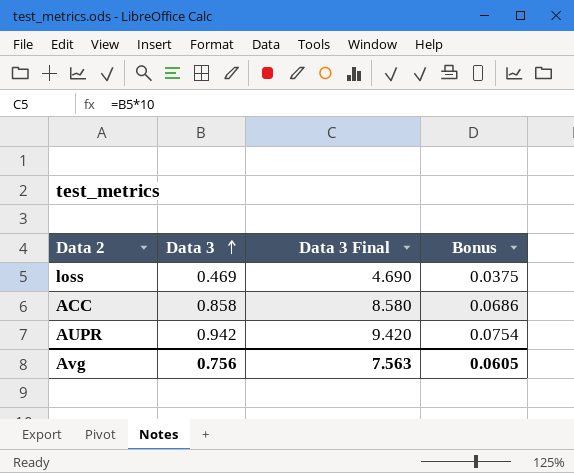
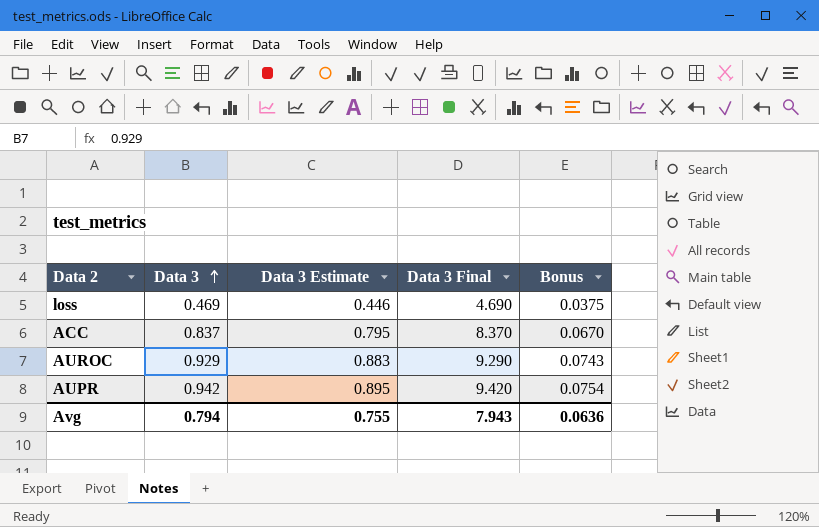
column Data 3 Estimate | formula: none -> [Data 3] * 0.95
ACC | Data 3: 0.858 -> 0.837
ACC | Data 3 Final: 8.580 -> 8.370
ACC | Bonus: 0.0686 -> 0.0670
row AUROC: none -> 0.929 | 0.883 | 9.290 | 0.0743
Avg | Data 3: 0.756 -> 0.794
Avg | Data 3 Final: 7.563 -> 7.943
Avg | Bonus: 0.0605 -> 0.0636

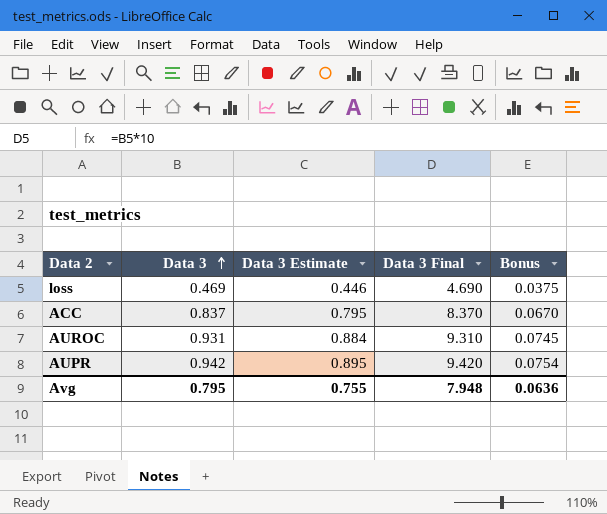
AUROC | Data 3: 0.929 -> 0.931
AUROC | Data 3 Estimate: 0.883 -> 0.884
AUROC | Data 3 Final: 9.290 -> 9.310
AUROC | Bonus: 0.0743 -> 0.0745
Avg | Data 3: 0.794 -> 0.795
Avg | Data 3 Final: 7.943 -> 7.948

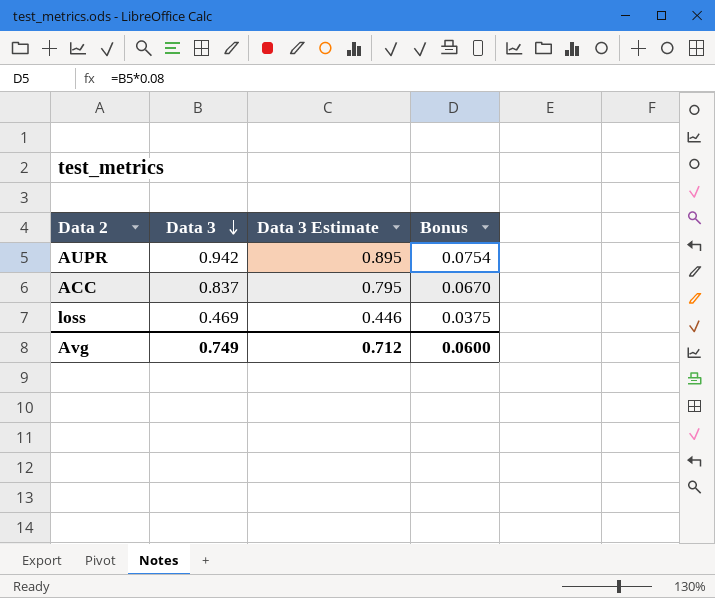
row order: Data 3 ascending -> Data 3 descending
column Data 3 Final | formula: [Data 3] * 10 -> none
row AUROC: 0.931 | 0.884 | 9.310 | 0.0745 -> none
Avg | Data 3: 0.795 -> 0.749
Avg | Data 3 Estimate: 0.755 -> 0.712
Avg | Bonus: 0.0636 -> 0.0600

